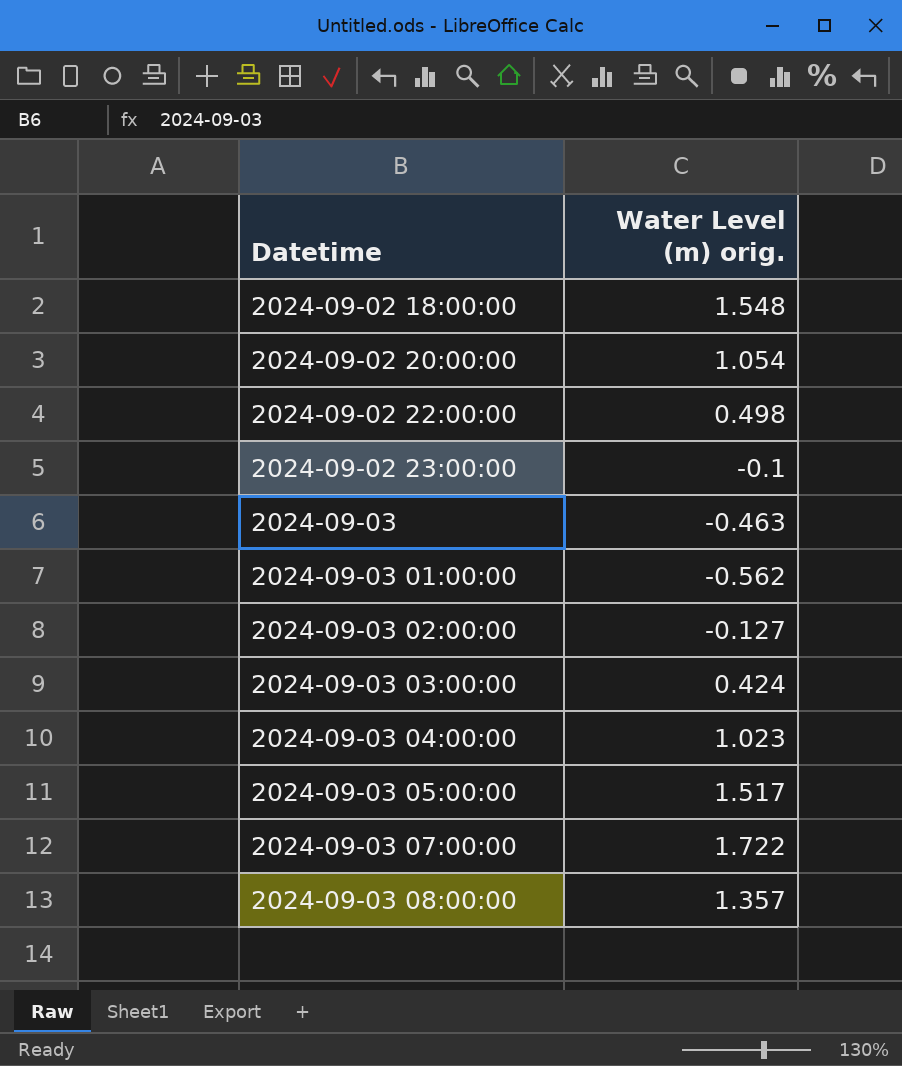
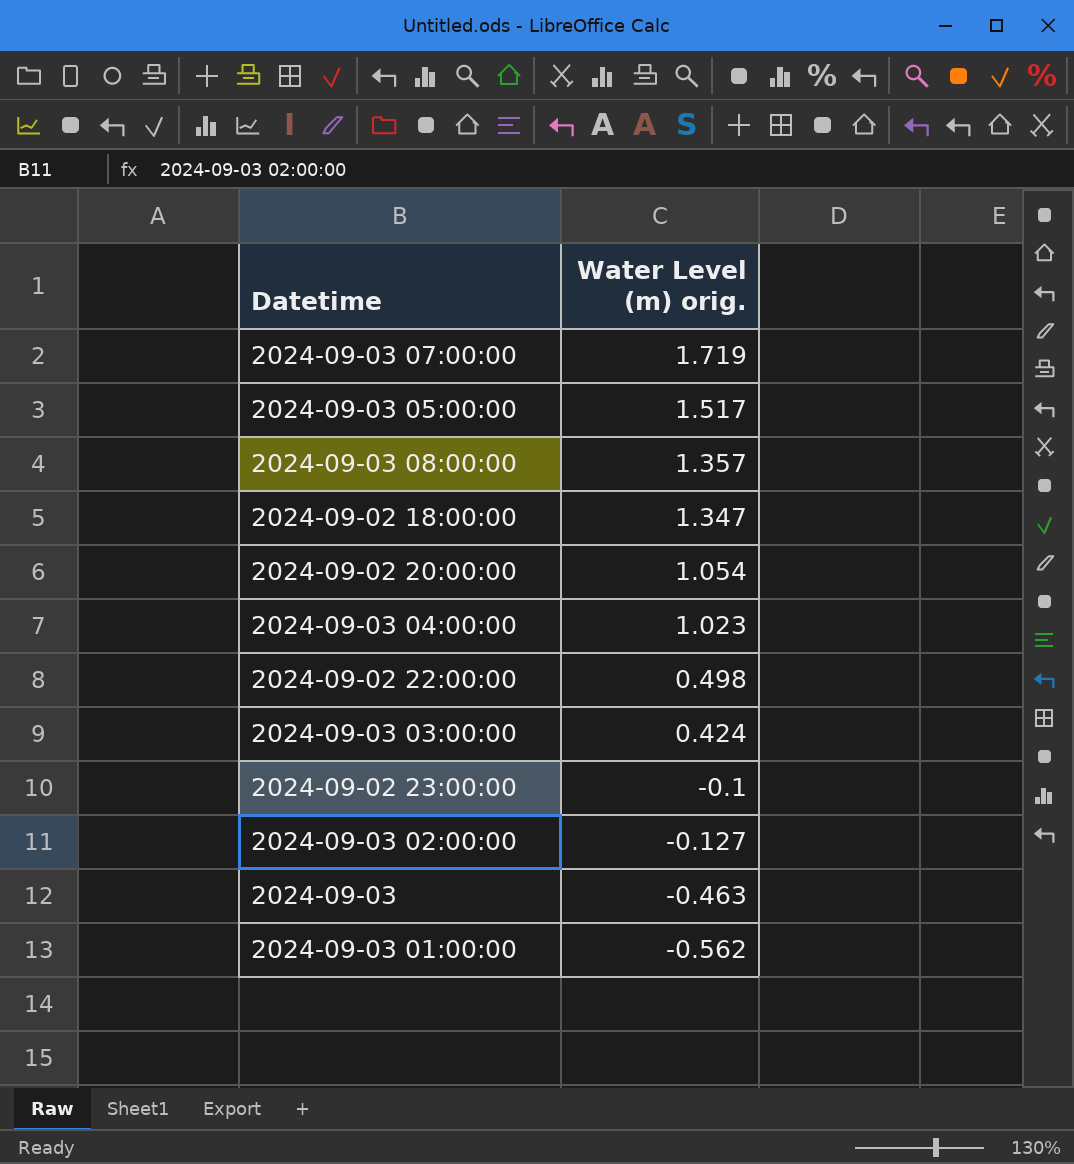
row order: Datetime ascending -> Water Level (m) orig. descending
2024-09-03 07:00:00 | Water Level (m) orig.: 1.722 -> 1.719
2024-09-02 18:00:00 | Water Level (m) orig.: 1.548 -> 1.347

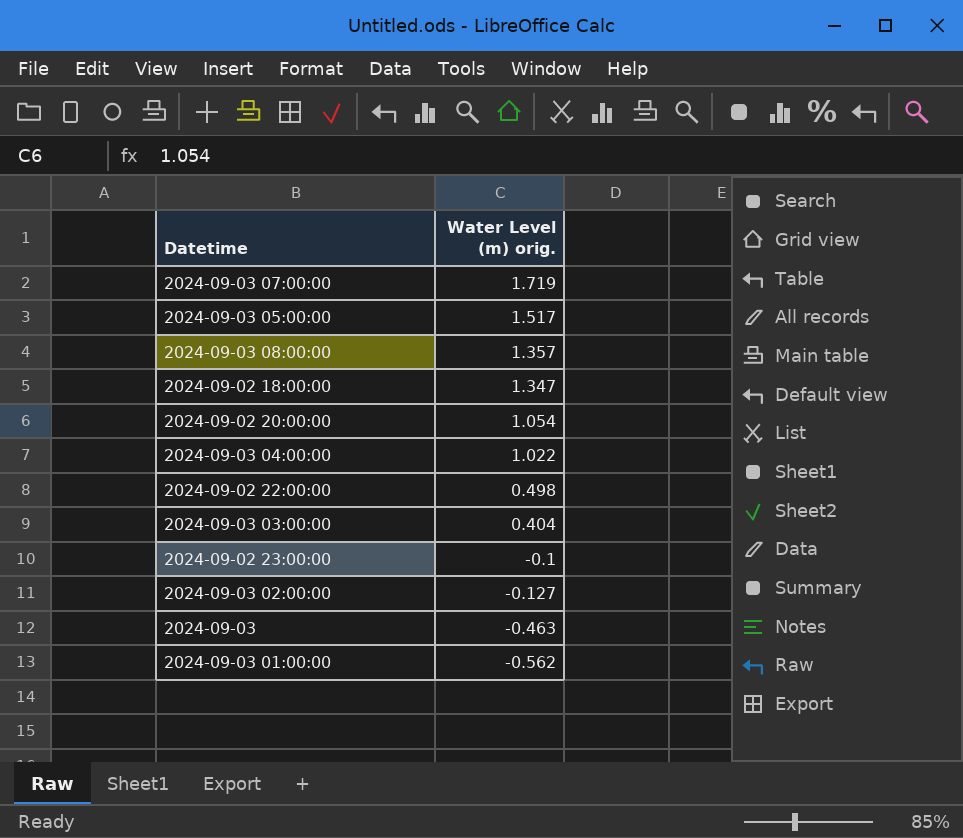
2024-09-03 04:00:00 | Water Level (m) orig.: 1.023 -> 1.022
2024-09-03 03:00:00 | Water Level (m) orig.: 0.424 -> 0.404

